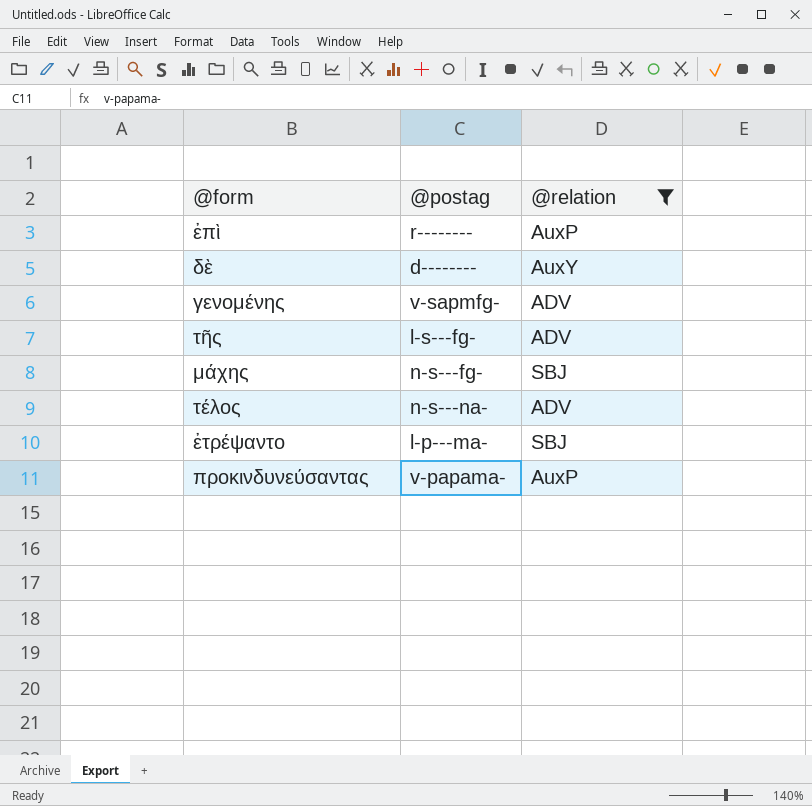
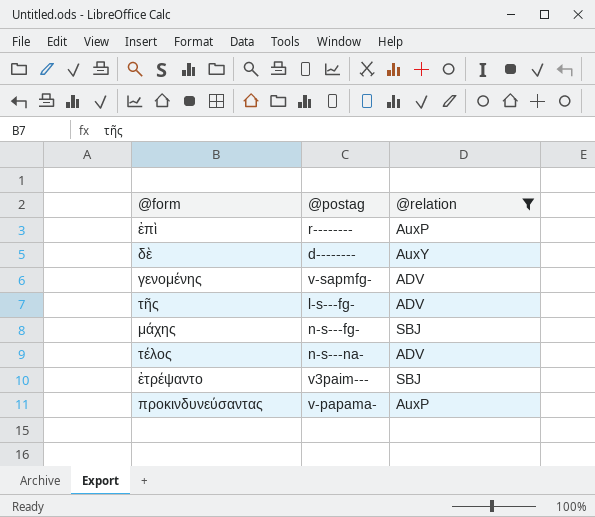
ἐτρέψαντο | @postag: l-p---ma- -> v3paim---

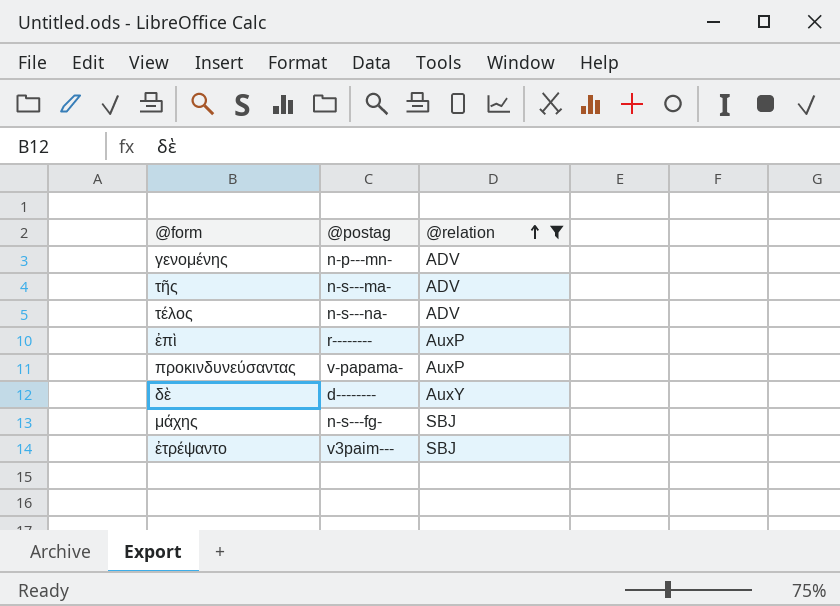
row order: none -> @relation ascending
γενομένης | @postag: v-sapmfg- -> n-p---mn-
τῆς | @postag: l-s---fg- -> n-s---ma-

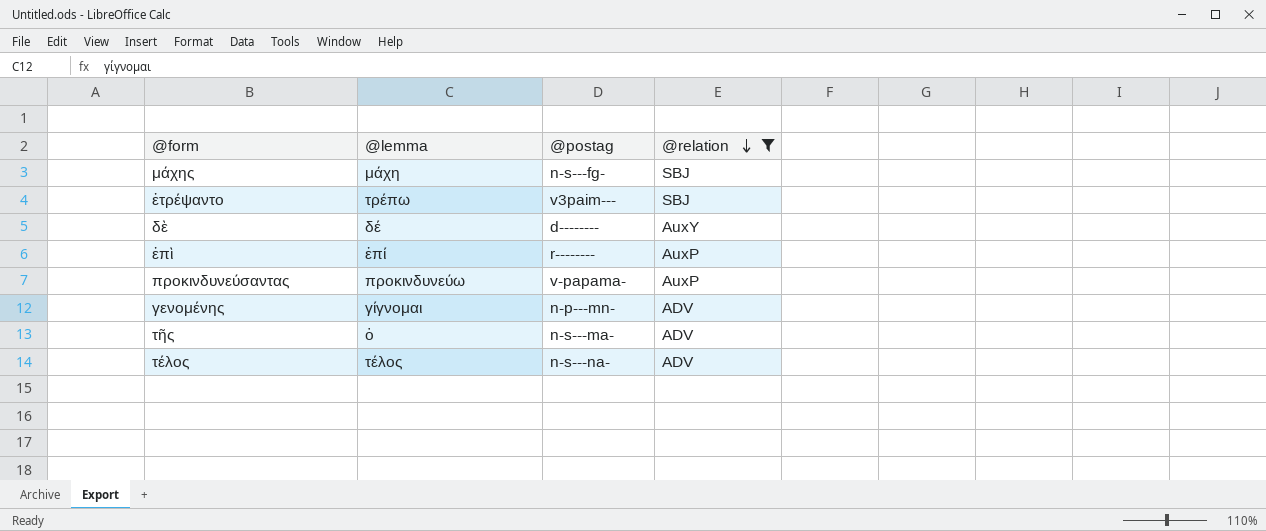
row order: @relation ascending -> @relation descending
column @lemma | position: none -> 2

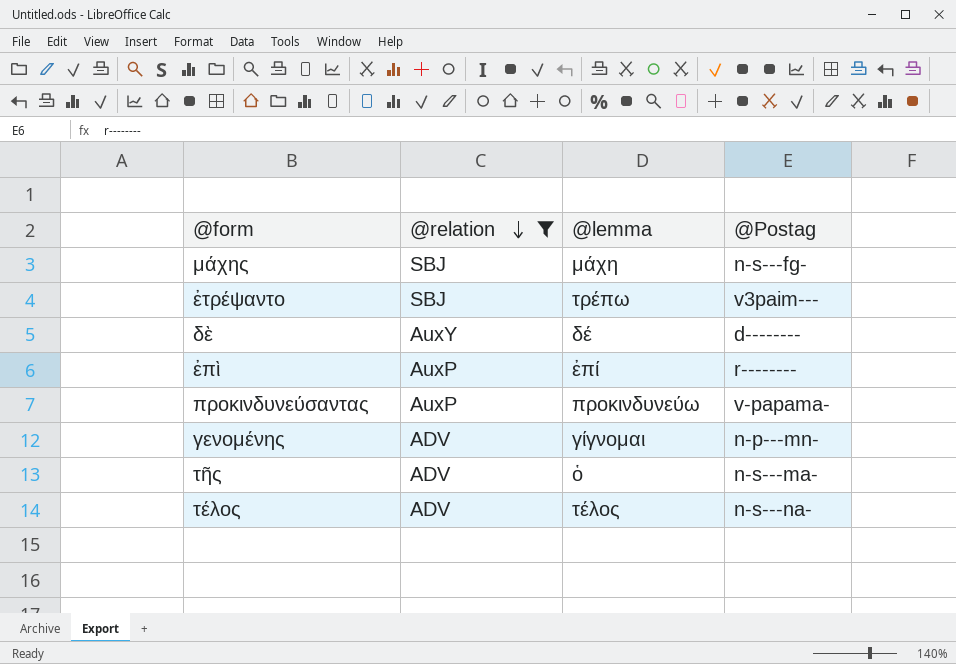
column @relation | position: 4 -> 2
column name: @postag -> @Postag

